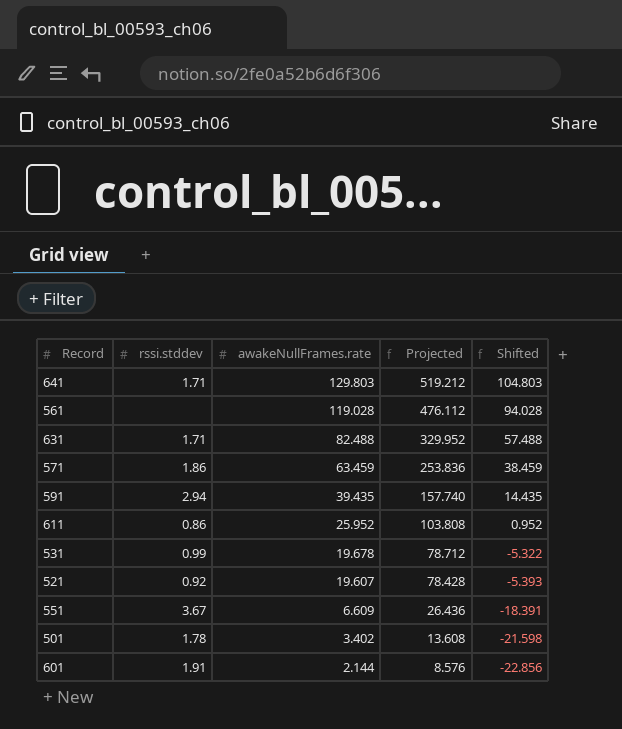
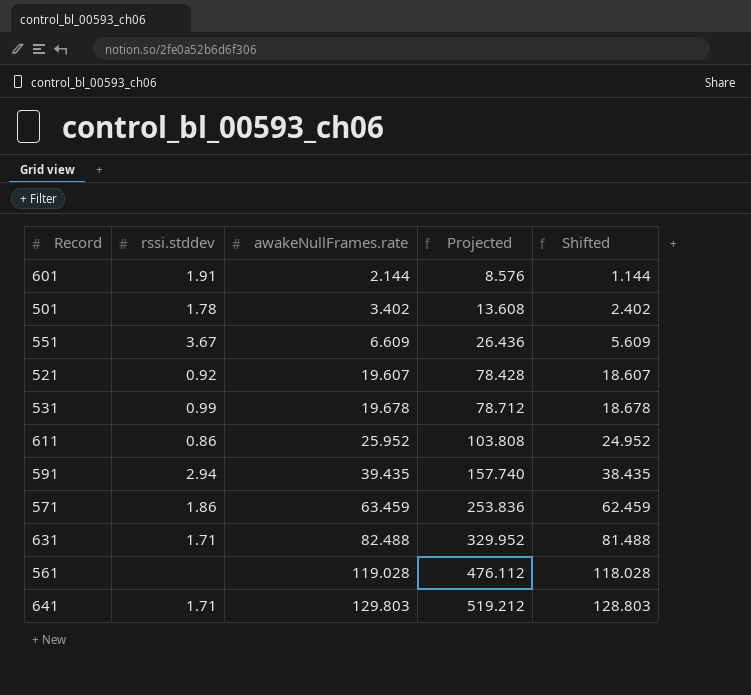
row order: awakeNullFrames.rate descending -> awakeNullFrames.rate ascending
column Shifted | formula: [awakeNullFrames.rate] - 25 -> [awakeNullFrames.rate] - 1

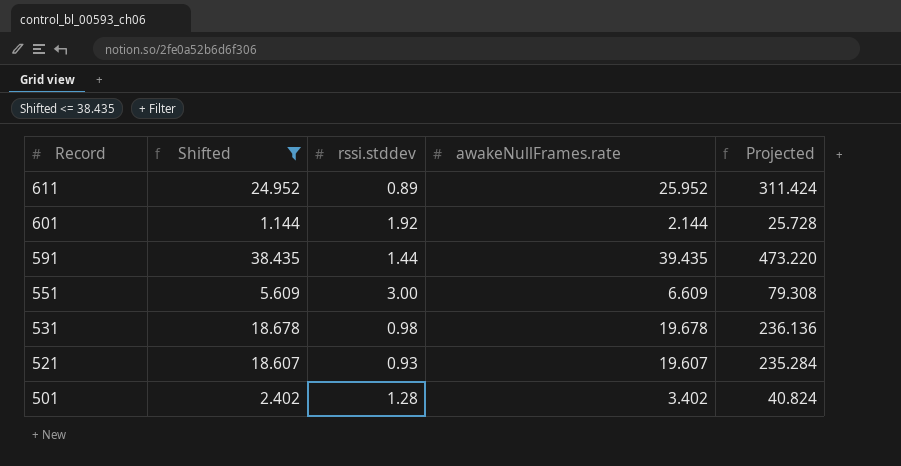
filter: none -> Shifted <= 38.435
row order: awakeNullFrames.rate ascending -> Record descending
column Shifted | position: 5 -> 2
column Projected | formula: [awakeNullFrames.rate] * 4 -> [awakeNullFrames.rate] * 12
611 | rssi.stddev: 0.86 -> 0.89
601 | rssi.stddev: 1.91 -> 1.92
591 | rssi.stddev: 2.94 -> 1.44
551 | rssi.stddev: 3.67 -> 3.00
531 | rssi.stddev: 0.99 -> 0.98
521 | rssi.stddev: 0.92 -> 0.93
501 | rssi.stddev: 1.78 -> 1.28

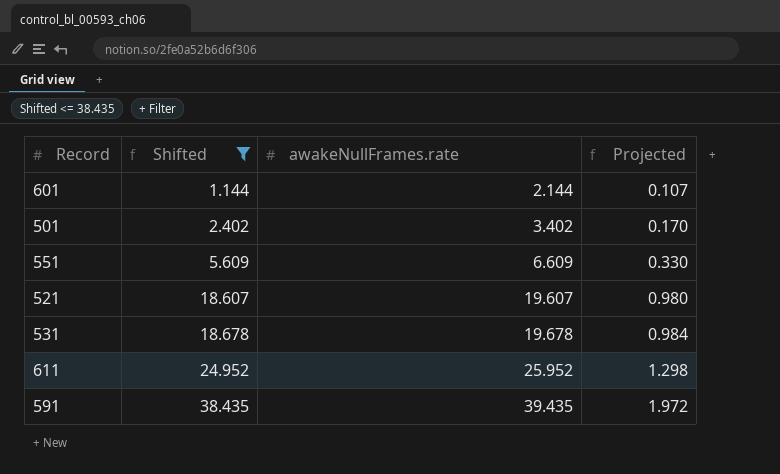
row order: Record descending -> Shifted ascending
column rssi.stddev | position: 3 -> none
column Projected | formula: [awakeNullFrames.rate] * 12 -> [awakeNullFrames.rate] * 0.05

